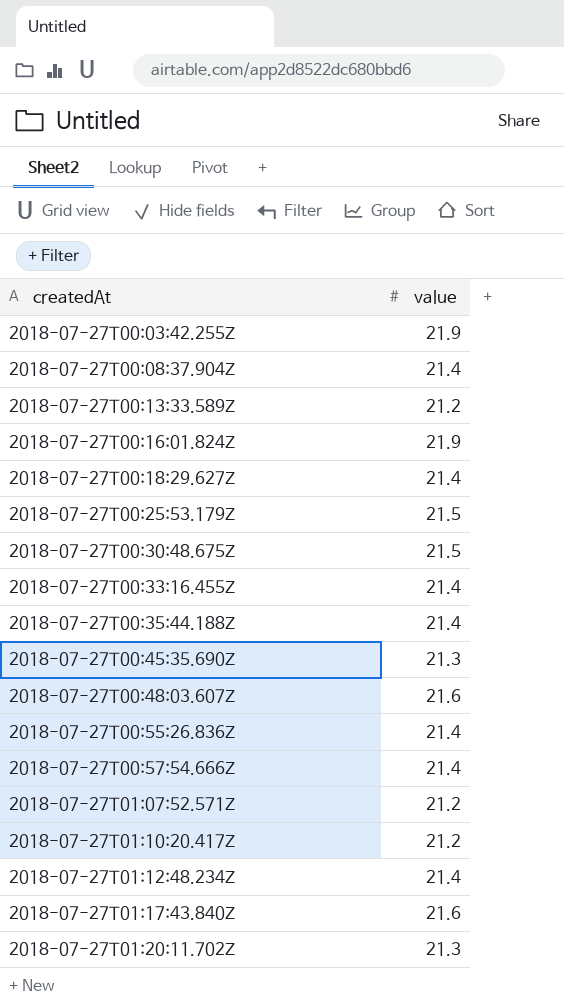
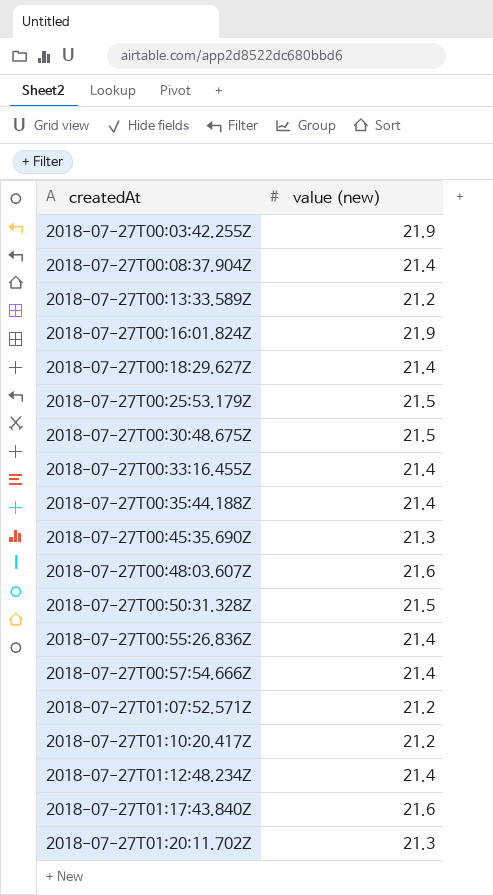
column name: value -> value (new)
row 2018-07-27T00:50:31.328Z: none -> 21.5

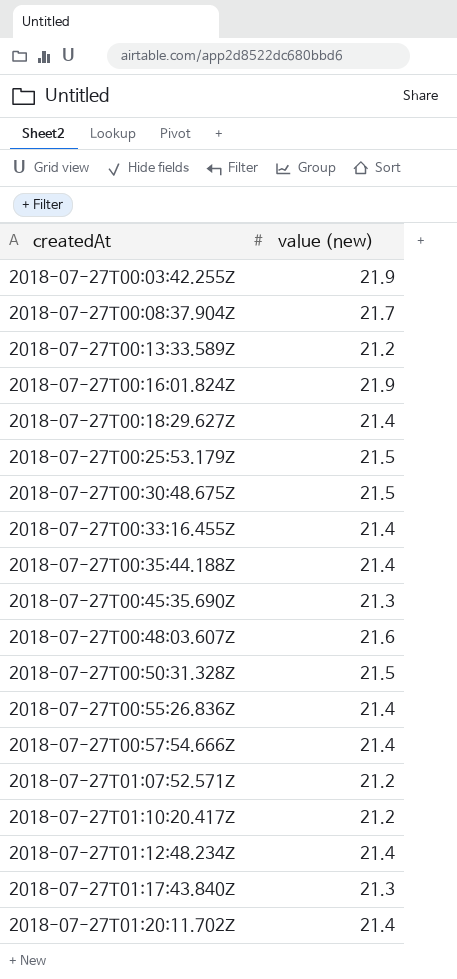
2018-07-27T00:08:37.904Z | value (new): 21.4 -> 21.7
2018-07-27T01:17:43.840Z | value (new): 21.6 -> 21.3
2018-07-27T01:20:11.702Z | value (new): 21.3 -> 21.4

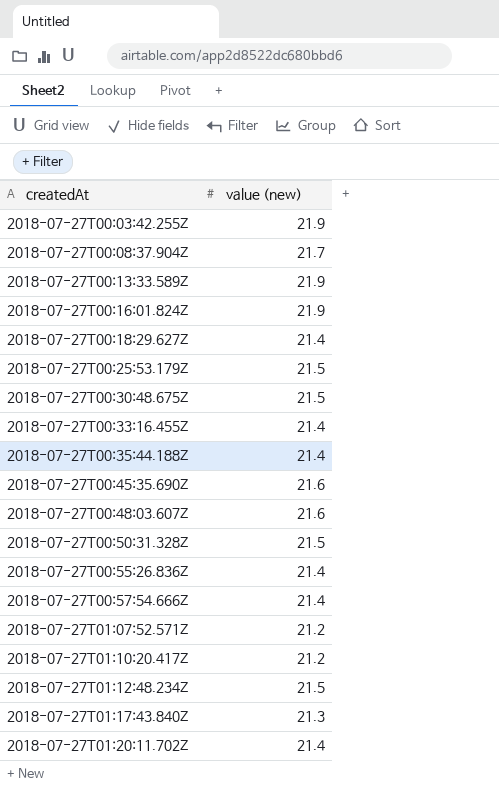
2018-07-27T00:13:33.589Z | value (new): 21.2 -> 21.9
2018-07-27T00:45:35.690Z | value (new): 21.3 -> 21.6
2018-07-27T01:12:48.234Z | value (new): 21.4 -> 21.5

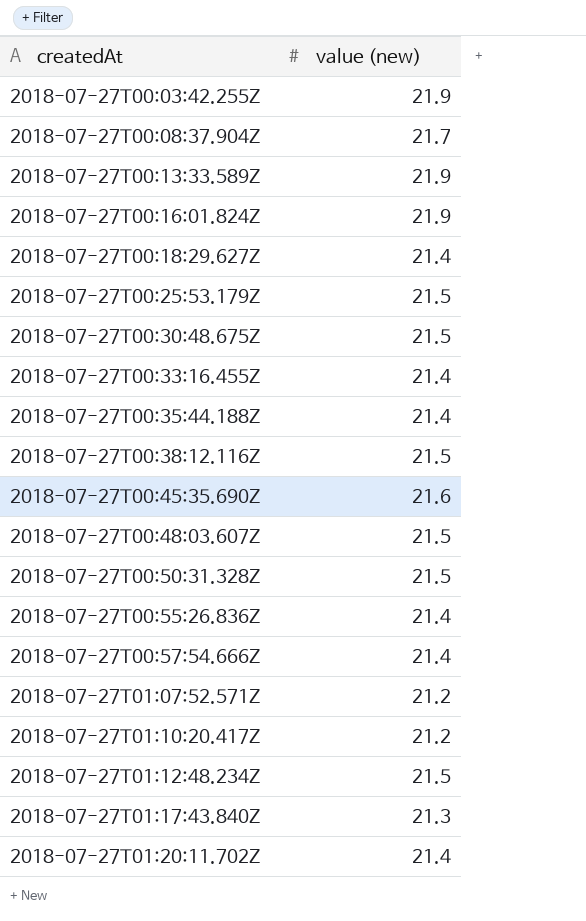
row 2018-07-27T00:38:12.116Z: none -> 21.5
2018-07-27T00:48:03.607Z | value (new): 21.6 -> 21.5

